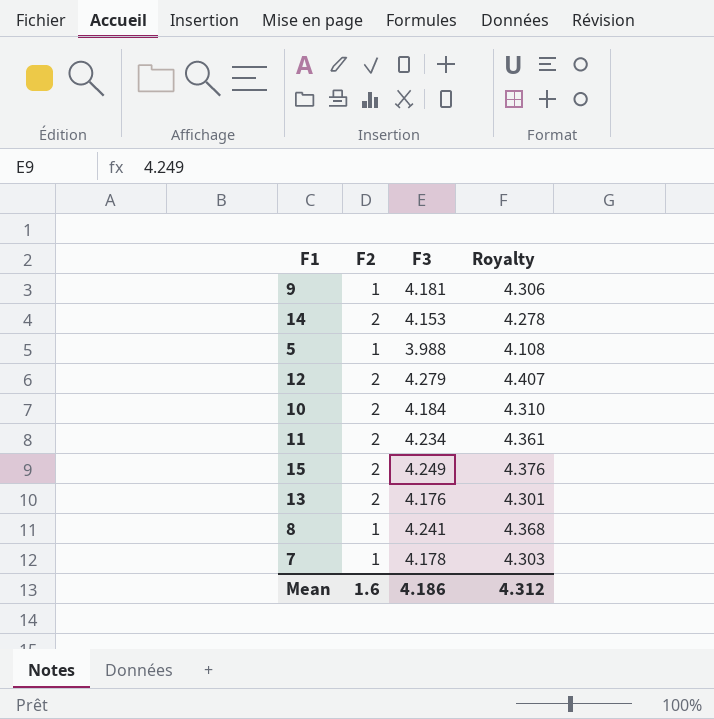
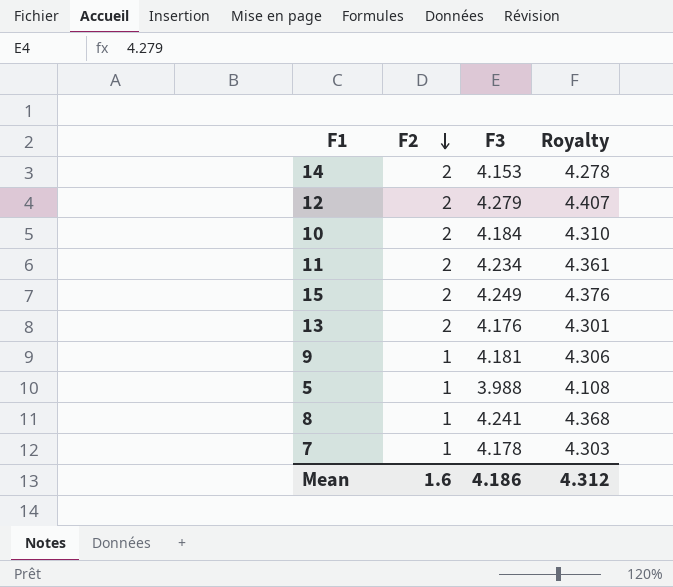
row order: none -> F2 descending

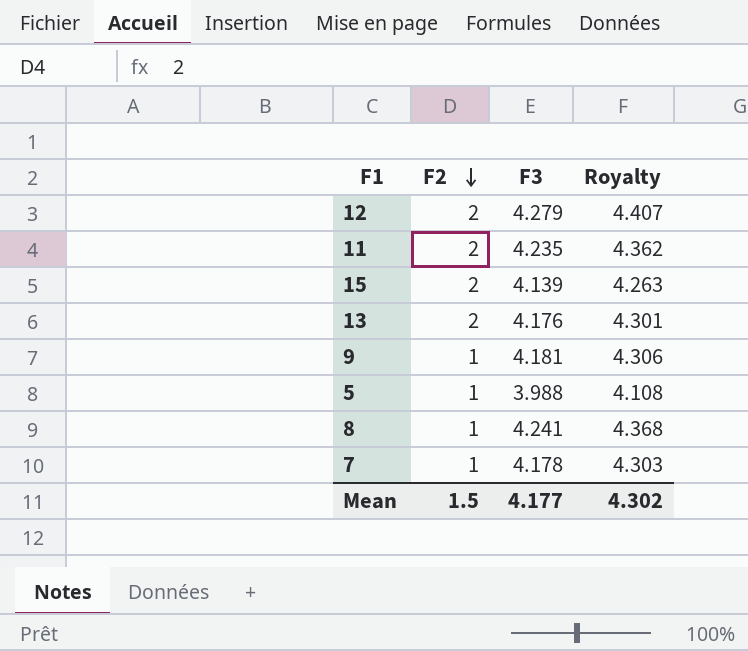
row 14: 2 | 4.153 | 4.278 -> none
row 10: 2 | 4.184 | 4.310 -> none
11 | F3: 4.234 -> 4.235
11 | Royalty: 4.361 -> 4.362
15 | F3: 4.249 -> 4.139
15 | Royalty: 4.376 -> 4.263
Mean | F2: 1.6 -> 1.5
Mean | F3: 4.186 -> 4.177
Mean | Royalty: 4.312 -> 4.302

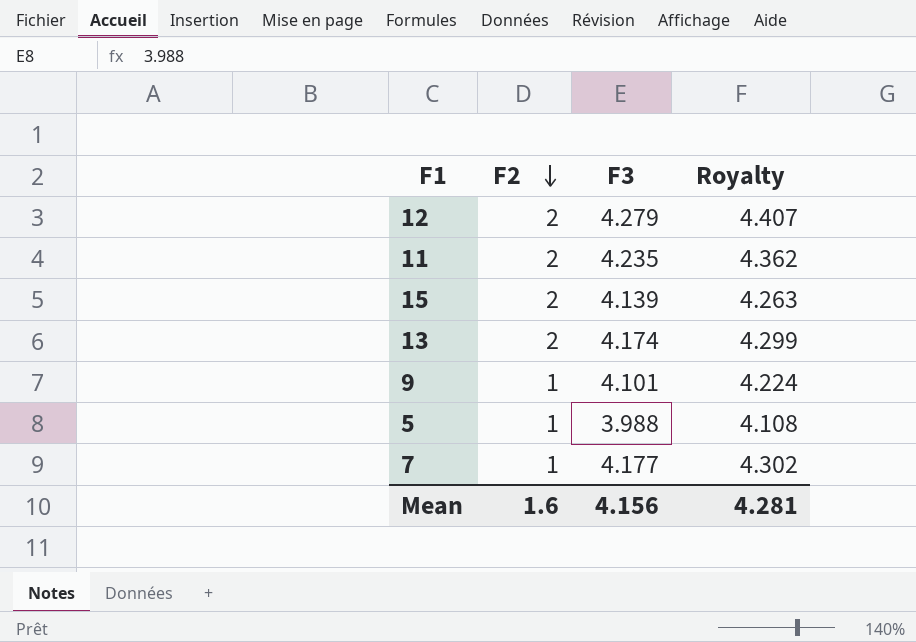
row 8: 1 | 4.241 | 4.368 -> none
13 | F3: 4.176 -> 4.174
13 | Royalty: 4.301 -> 4.299
9 | F3: 4.181 -> 4.101
9 | Royalty: 4.306 -> 4.224
7 | F3: 4.178 -> 4.177
7 | Royalty: 4.303 -> 4.302
Mean | F2: 1.5 -> 1.6
Mean | F3: 4.177 -> 4.156
Mean | Royalty: 4.302 -> 4.281

